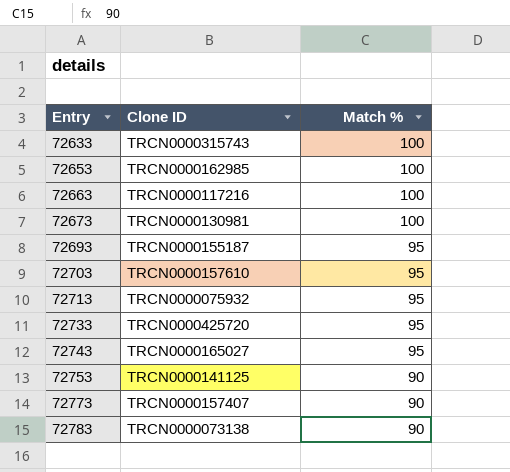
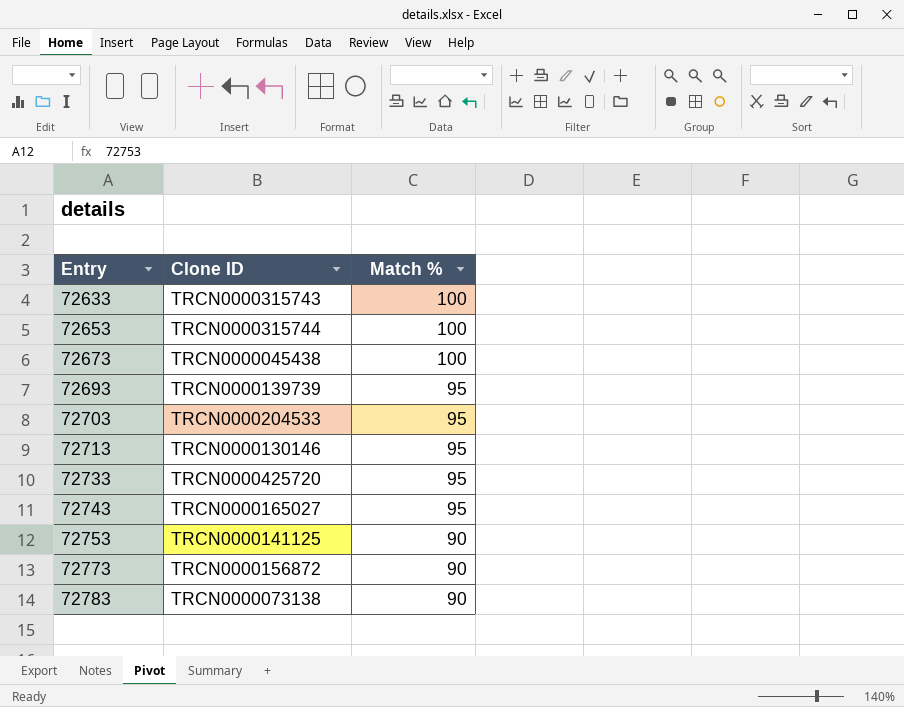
row 72663: TRCN0000117216 | 100 -> none
72653 | Clone ID: TRCN0000162985 -> TRCN0000315744
72673 | Clone ID: TRCN0000130981 -> TRCN0000045438
72693 | Clone ID: TRCN0000155187 -> TRCN0000139739
72703 | Clone ID: TRCN0000157610 -> TRCN0000204533
72713 | Clone ID: TRCN0000075932 -> TRCN0000130146
72773 | Clone ID: TRCN0000157407 -> TRCN0000156872

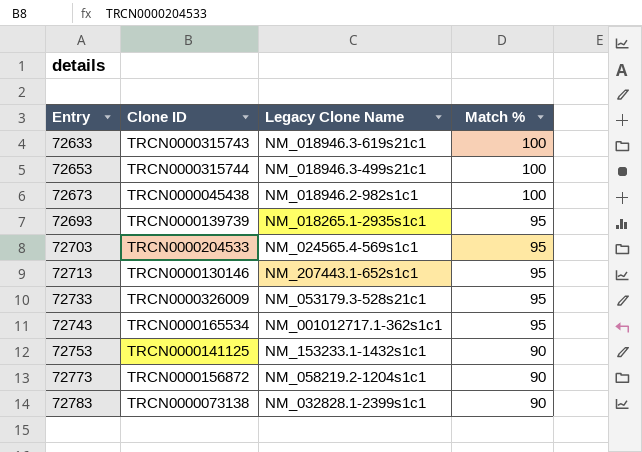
column Legacy Clone Name | position: none -> 3
72733 | Clone ID: TRCN0000425720 -> TRCN0000326009
72743 | Clone ID: TRCN0000165027 -> TRCN0000165534

